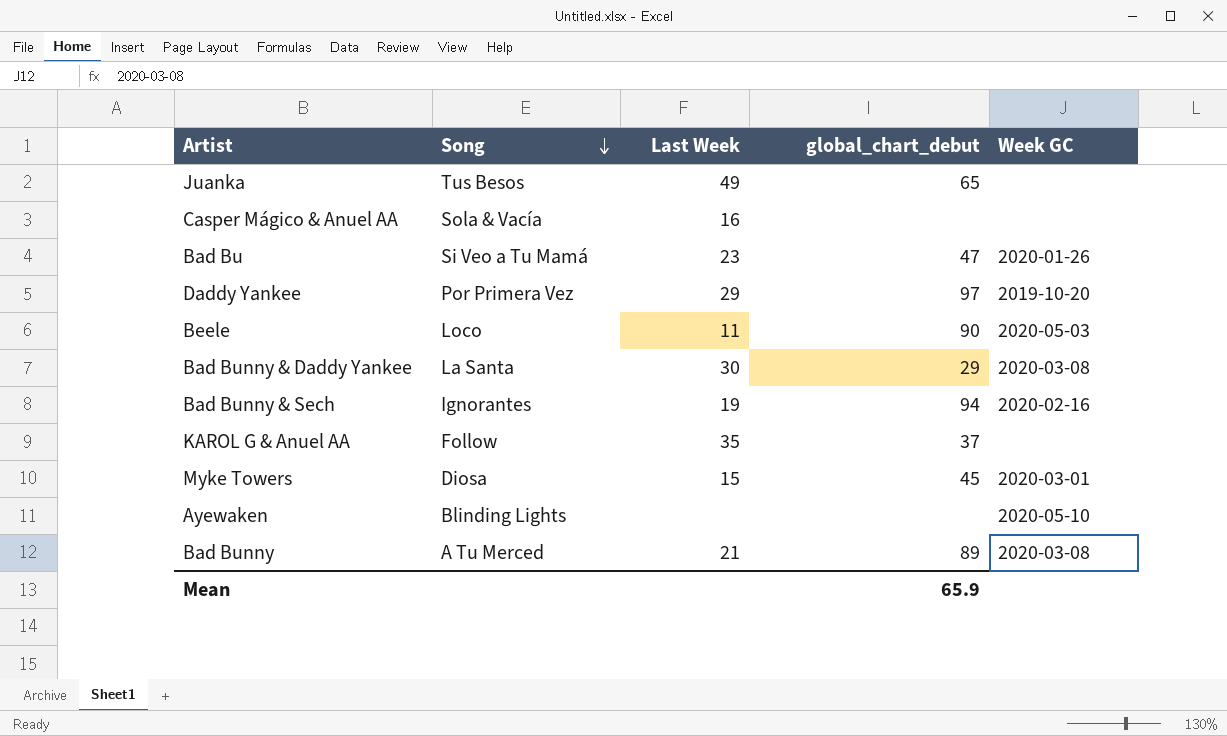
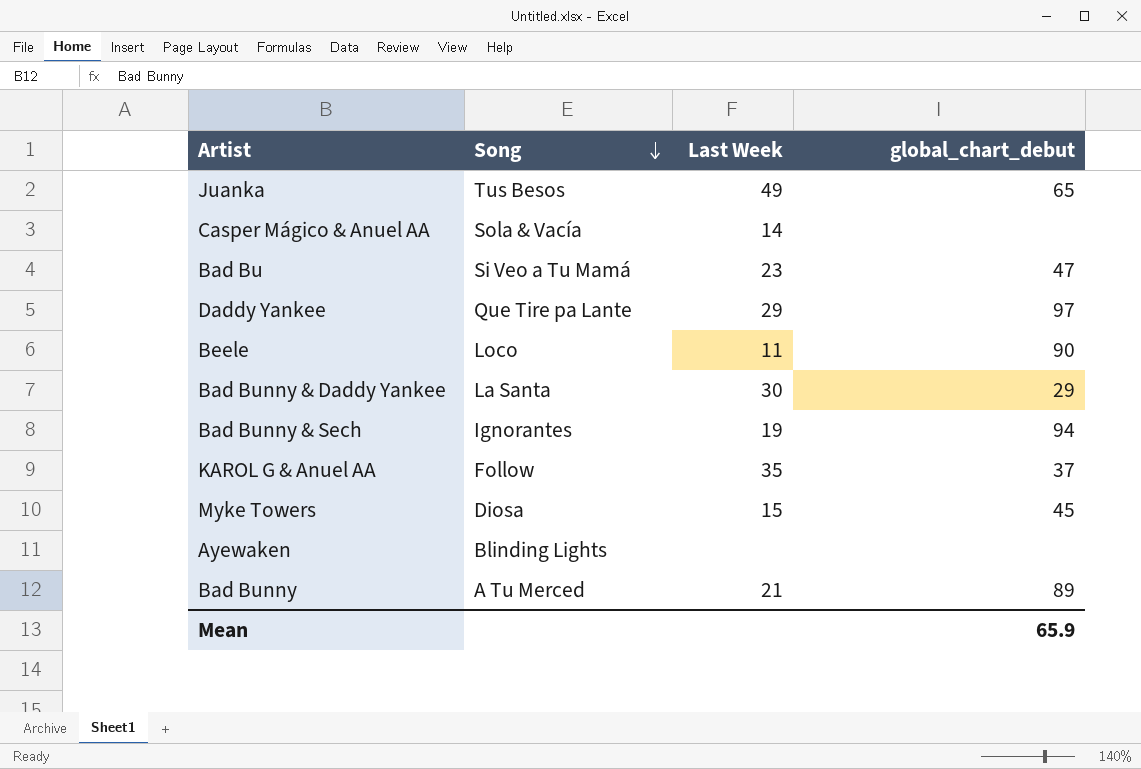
column Week GC | position: 5 -> none
Casper Mágico & Anuel AA | Last Week: 16 -> 14
Daddy Yankee | Song: Por Primera Vez -> Que Tire pa Lante

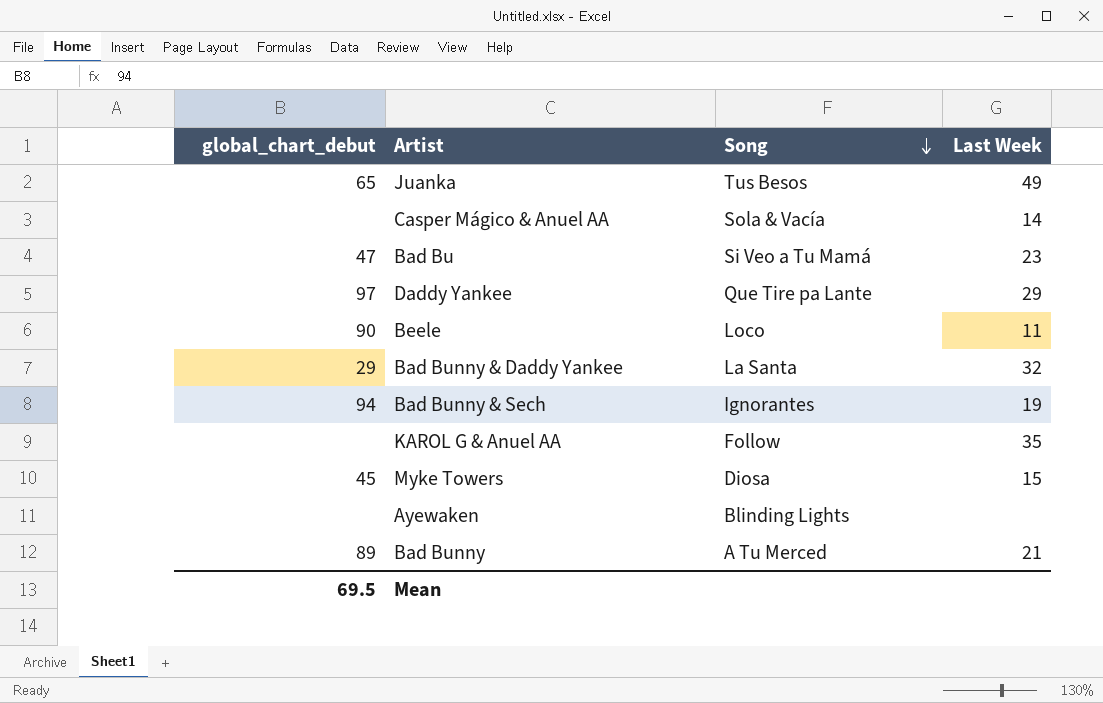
column global_chart_debut | position: 4 -> 1
Bad Bunny & Daddy Yankee | Last Week: 30 -> 32
KAROL G & Anuel AA | global_chart_debut: 37 -> none
Mean | global_chart_debut: 65.9 -> 69.5

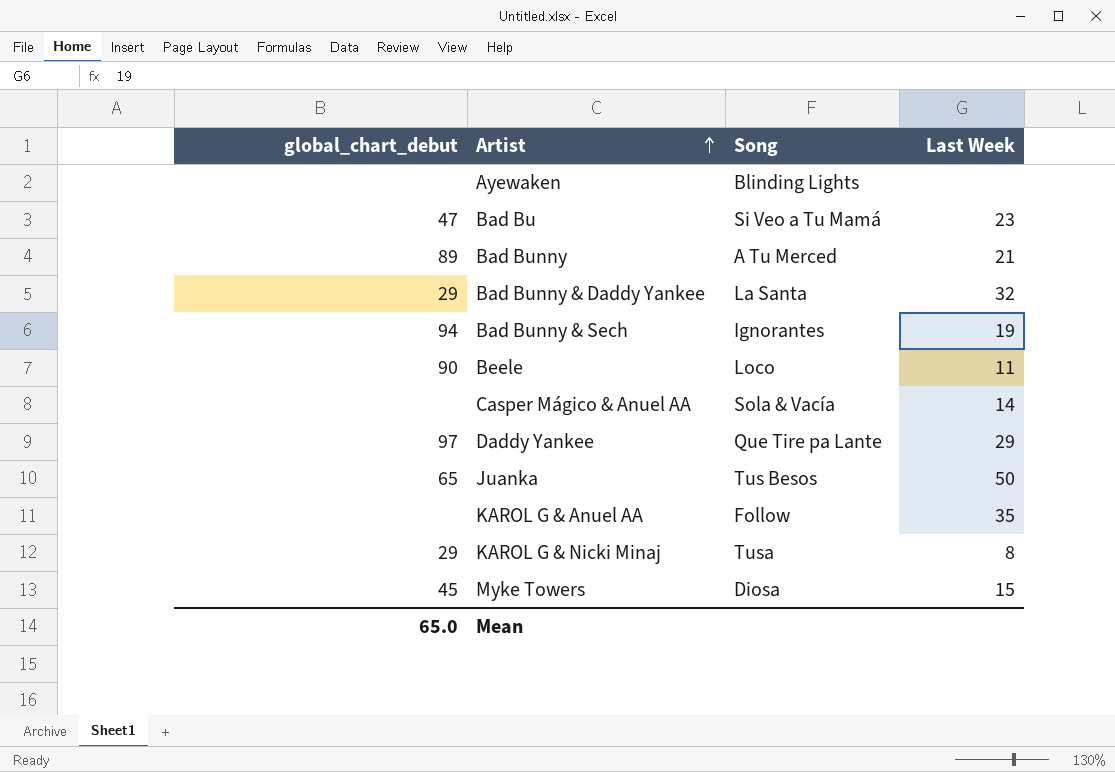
row order: Song descending -> Artist ascending
Juanka | Last Week: 49 -> 50
row KAROL G & Nicki Minaj: none -> 29 | Tusa | 8
Mean | global_chart_debut: 69.5 -> 65.0

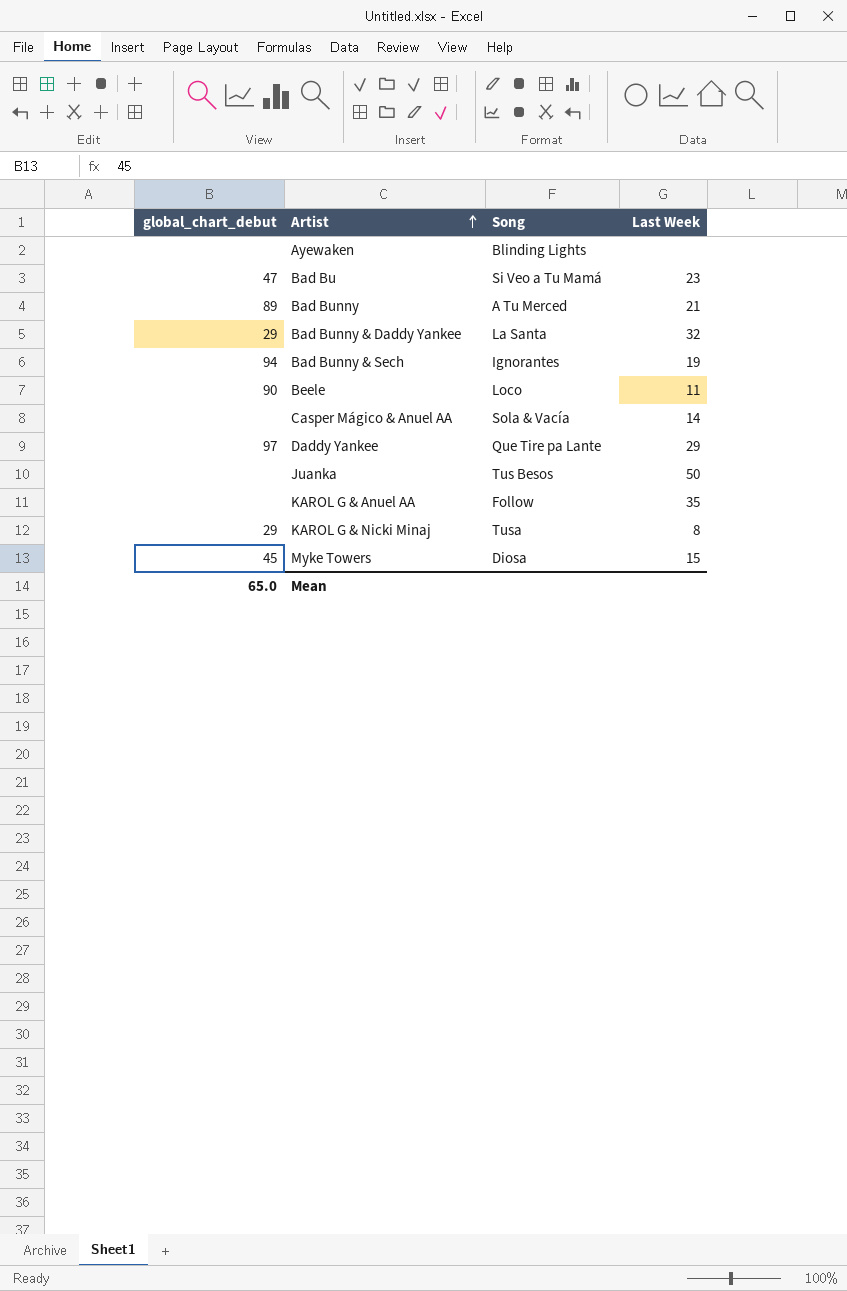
Juanka | global_chart_debut: 65 -> none

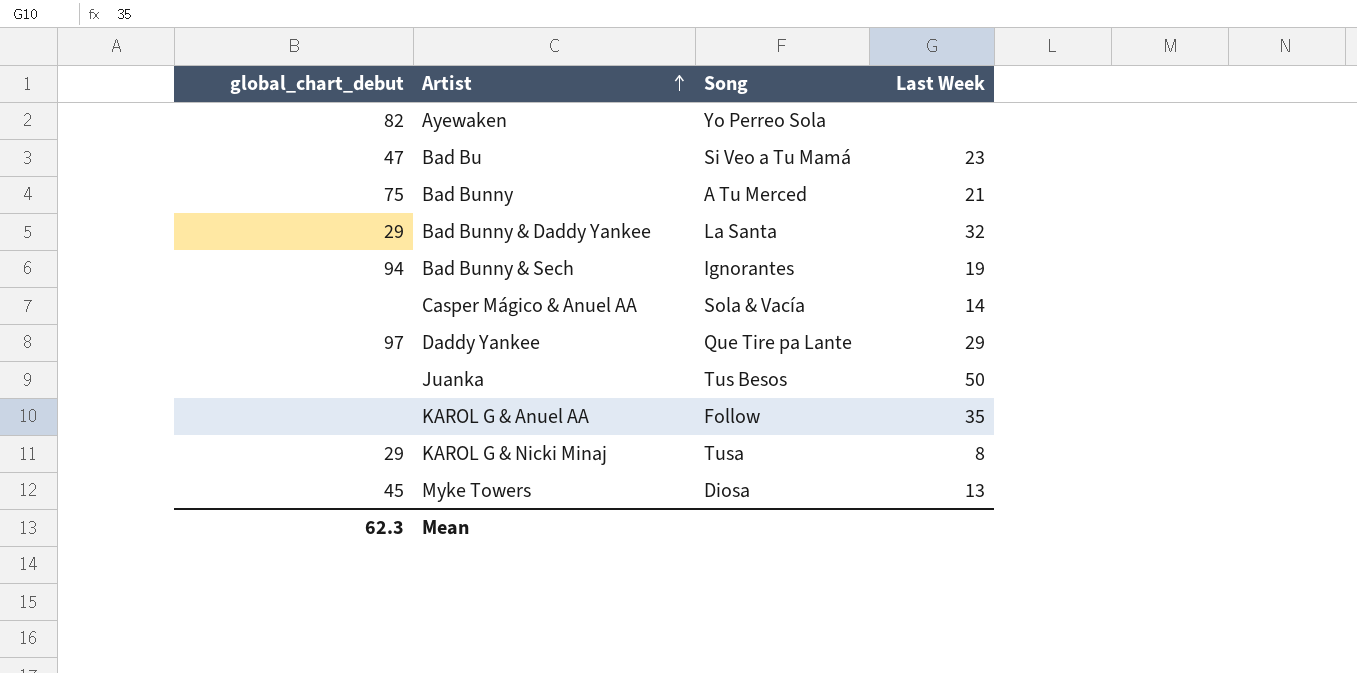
row Beele: 90 | Loco | 11 -> none
Ayewaken | global_chart_debut: none -> 82
Ayewaken | Song: Blinding Lights -> Yo Perreo Sola
Bad Bunny | global_chart_debut: 89 -> 75
Myke Towers | Last Week: 15 -> 13
Mean | global_chart_debut: 65.0 -> 62.3

